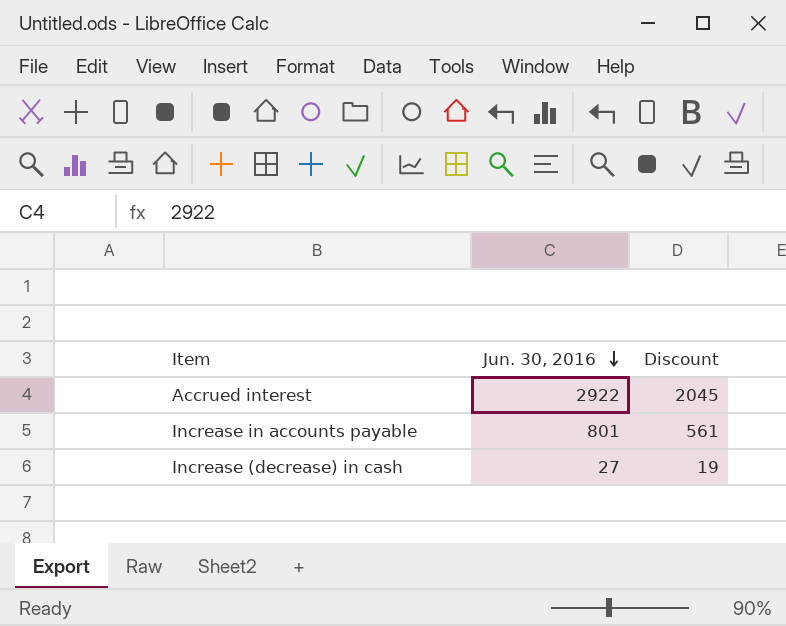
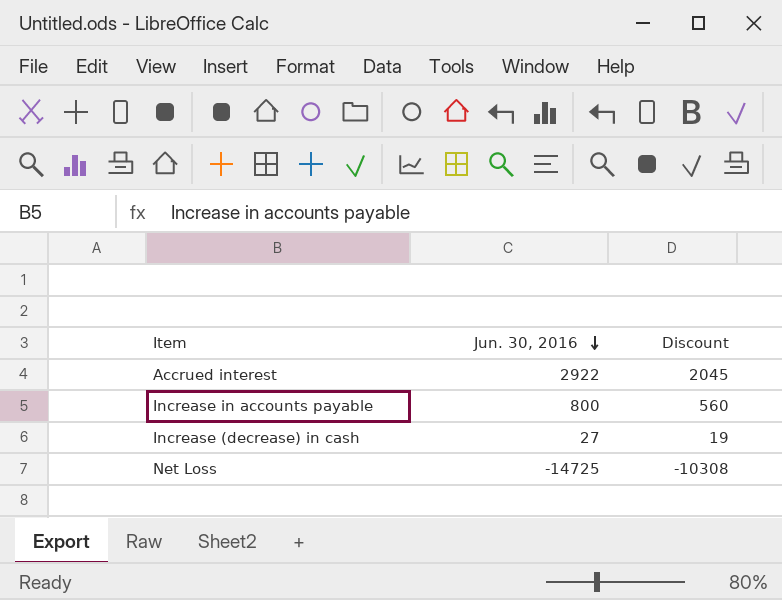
Increase in accounts payable | Jun. 30, 2016: 801 -> 800
Increase in accounts payable | Discount: 561 -> 560
row Net Loss: none -> -14725 | -10308

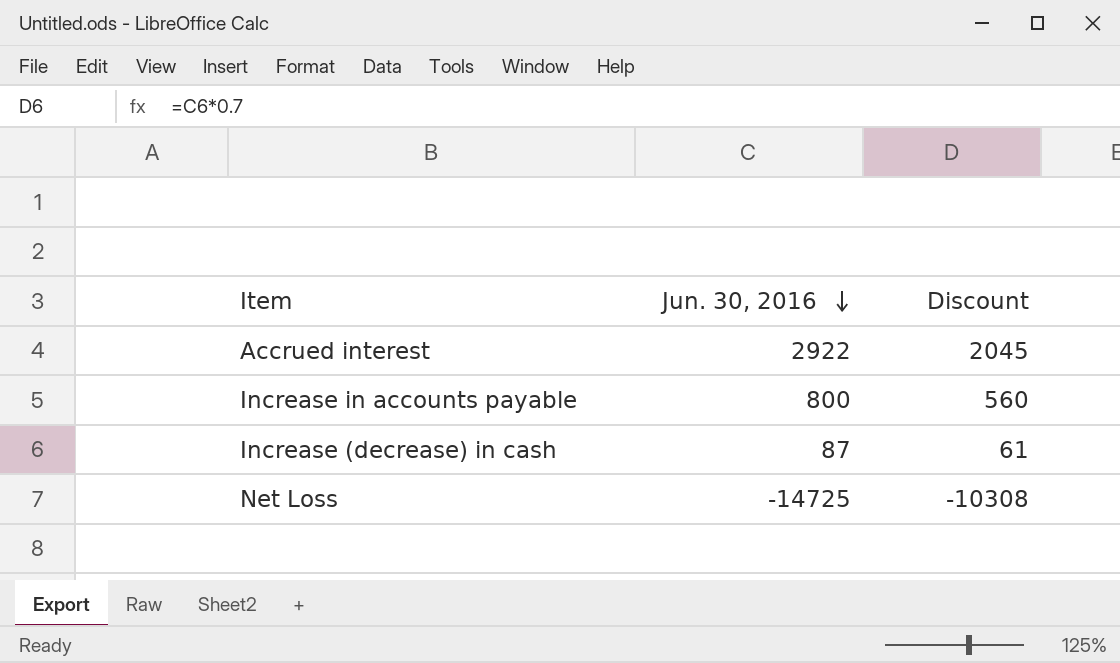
Increase (decrease) in cash | Jun. 30, 2016: 27 -> 87
Increase (decrease) in cash | Discount: 19 -> 61

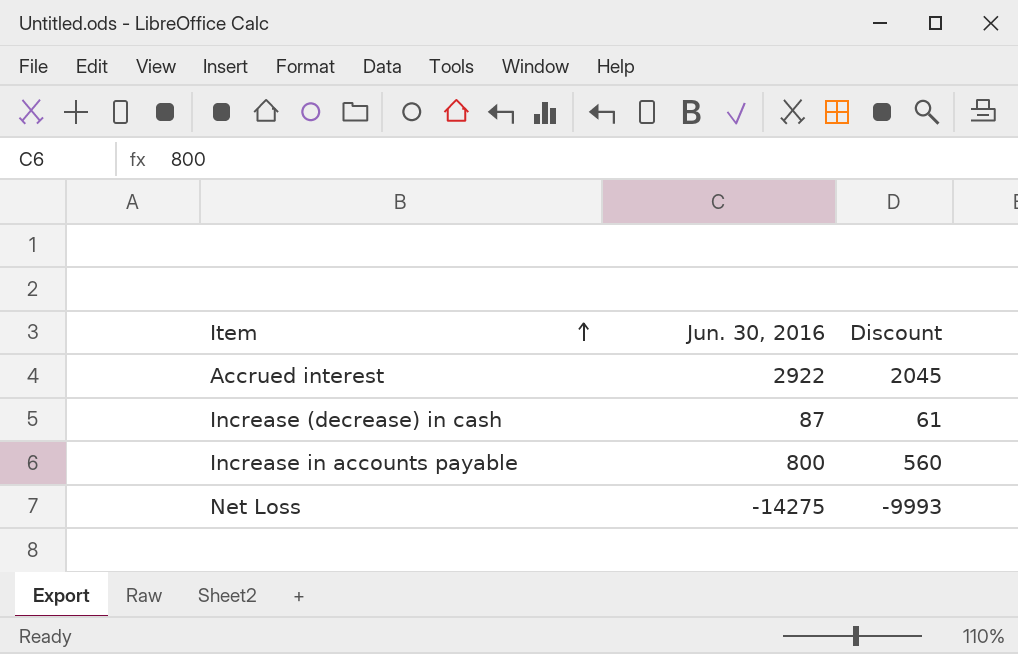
row order: Jun. 30, 2016 descending -> Item ascending
Net Loss | Jun. 30, 2016: -14725 -> -14275
Net Loss | Discount: -10308 -> -9993

